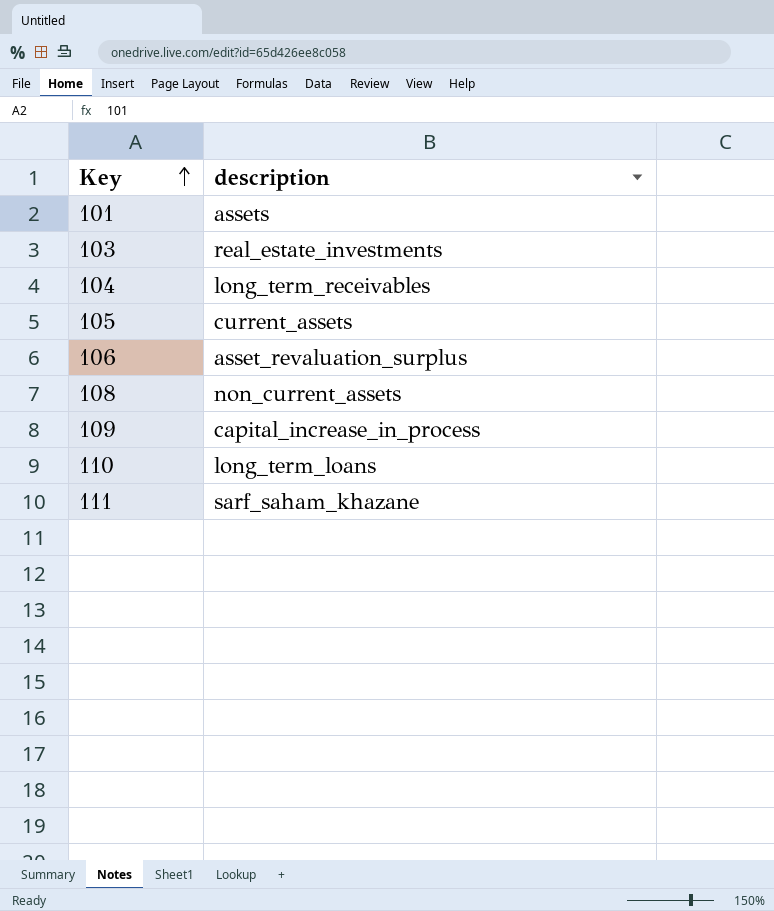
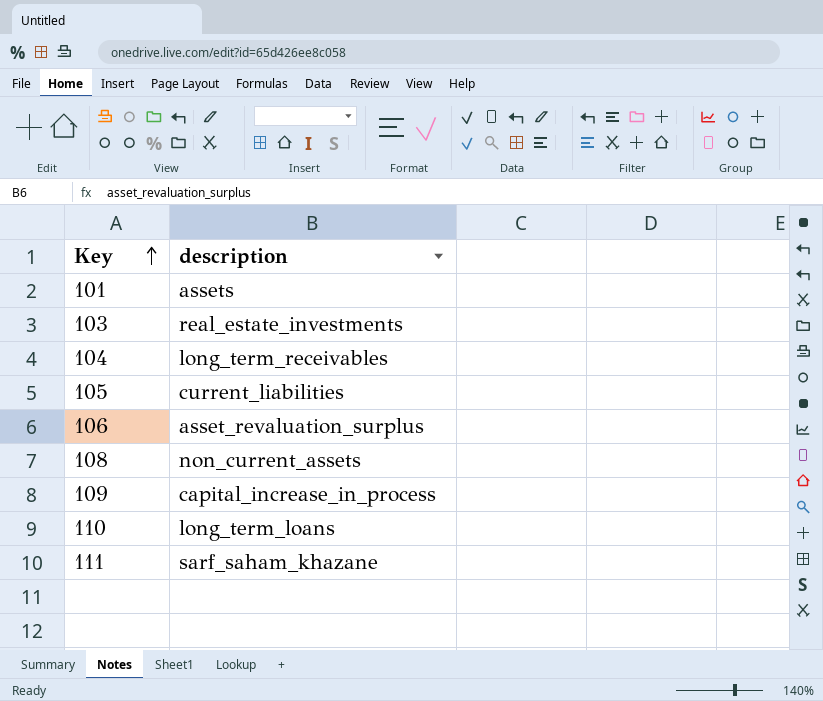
105 | description: current_assets -> current_liabilities

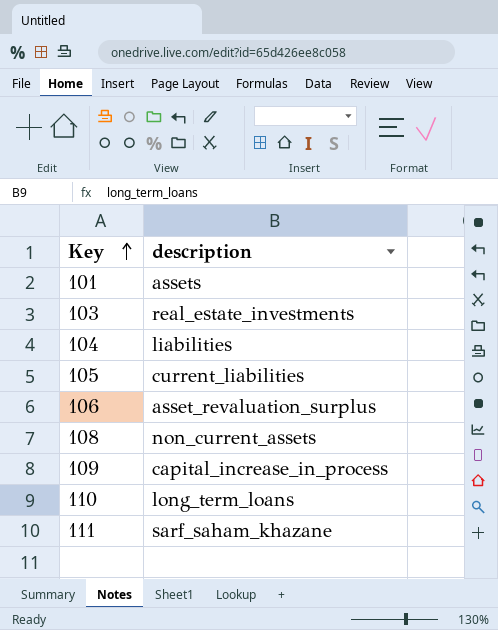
104 | description: long_term_receivables -> liabilities

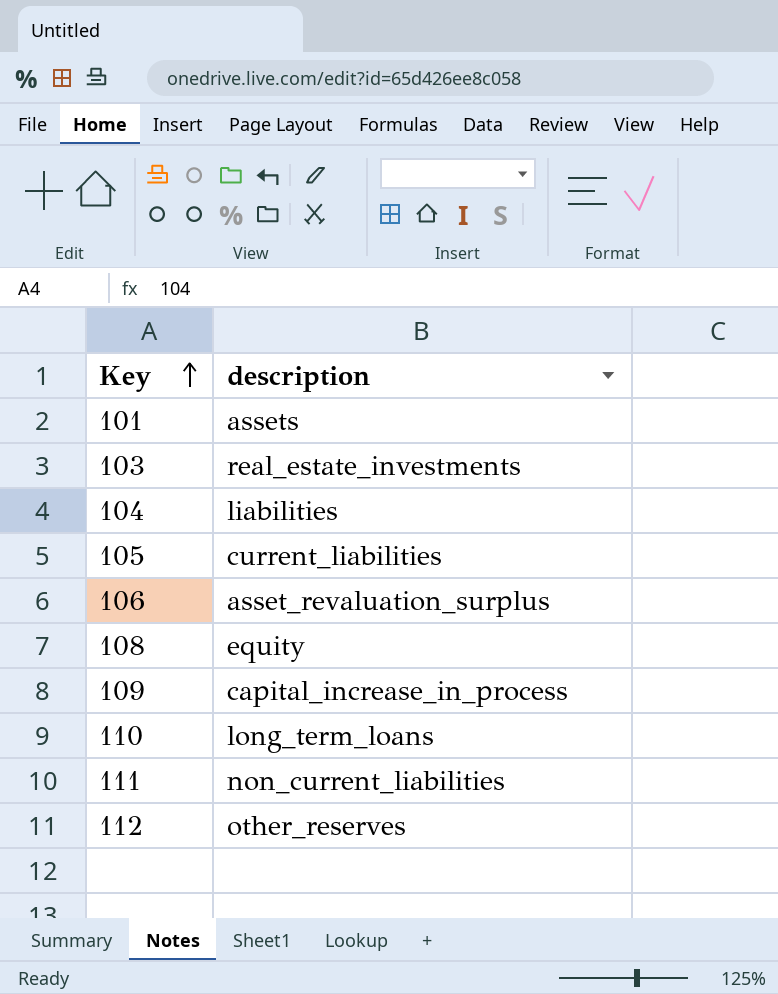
108 | description: non_current_assets -> equity
111 | description: sarf_saham_khazane -> non_current_liabilities
row 112: none -> other_reserves

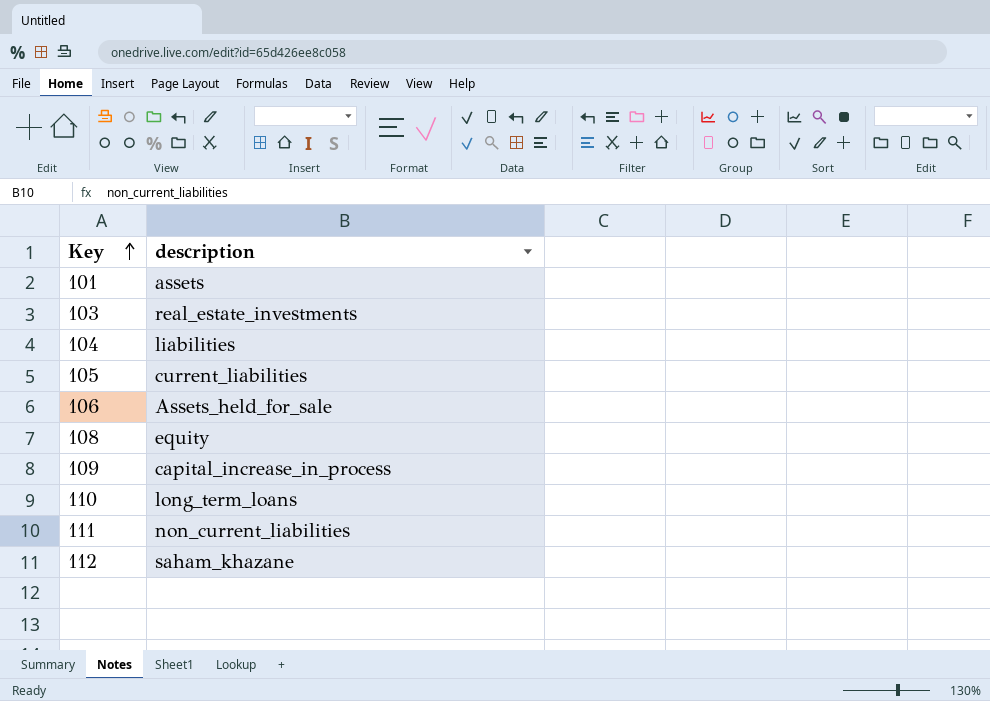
106 | description: asset_revaluation_surplus -> Assets_held_for_sale
112 | description: other_reserves -> saham_khazane

